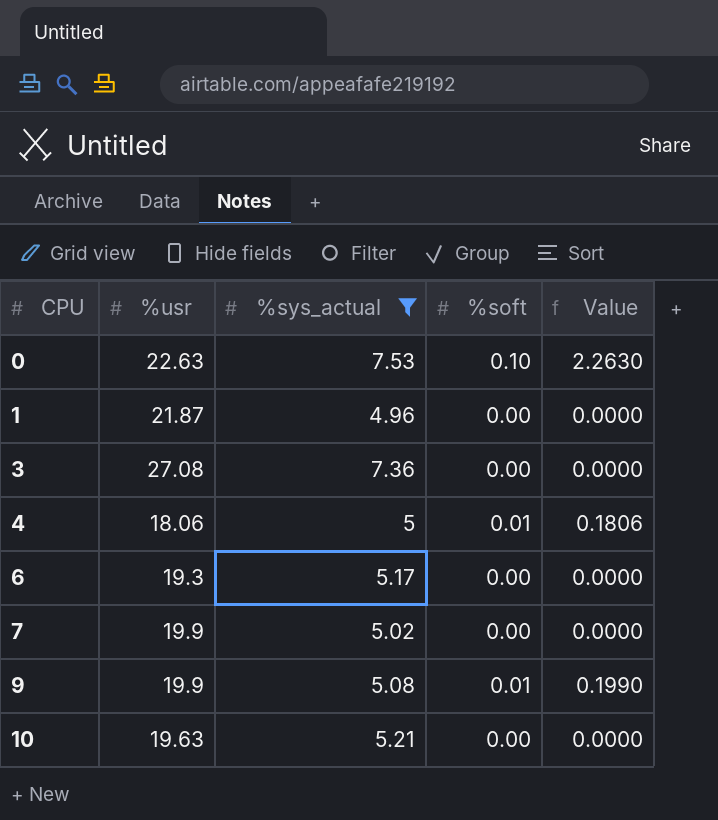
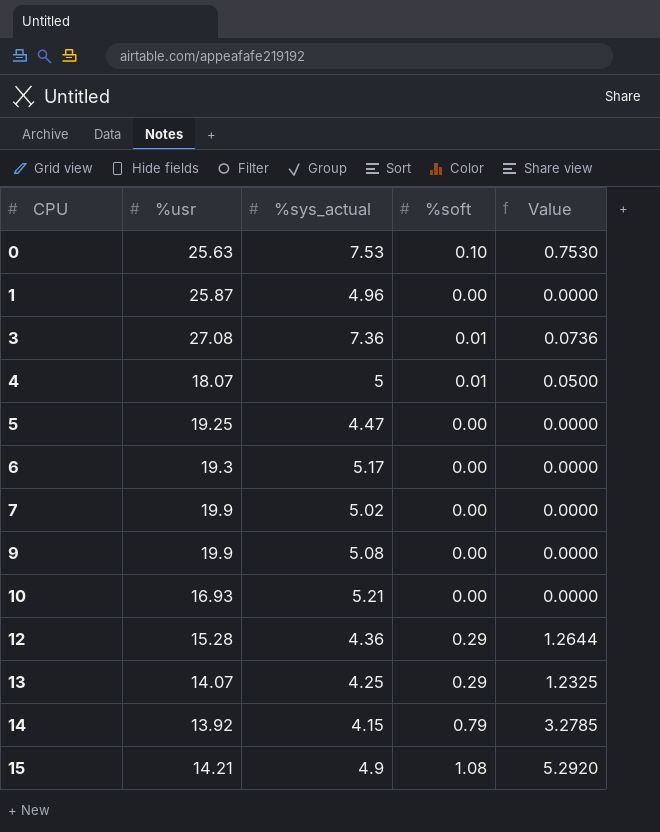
filter: %sys_actual >= 4.96 -> none
column Value | formula: [%usr] * [%soft] -> [%sys_actual] * [%soft]
0 | %usr: 22.63 -> 25.63
1 | %usr: 21.87 -> 25.87
3 | %soft: 0.00 -> 0.01
4 | %usr: 18.06 -> 18.07
9 | %soft: 0.01 -> 0.00
10 | %usr: 19.63 -> 16.93

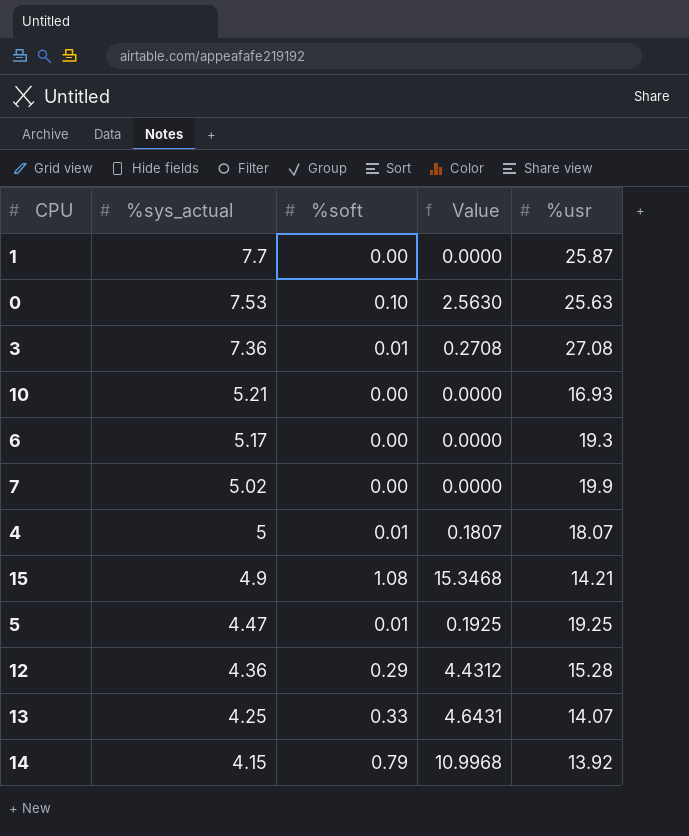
row order: CPU ascending -> %sys_actual descending
column Value | formula: [%sys_actual] * [%soft] -> [%soft] * [%usr]
column %usr | position: 2 -> 5
row 9: 19.9 | 5.08 | 0.00 | 0.0000 -> none
1 | %sys_actual: 4.96 -> 7.7
5 | %soft: 0.00 -> 0.01
13 | %soft: 0.29 -> 0.33

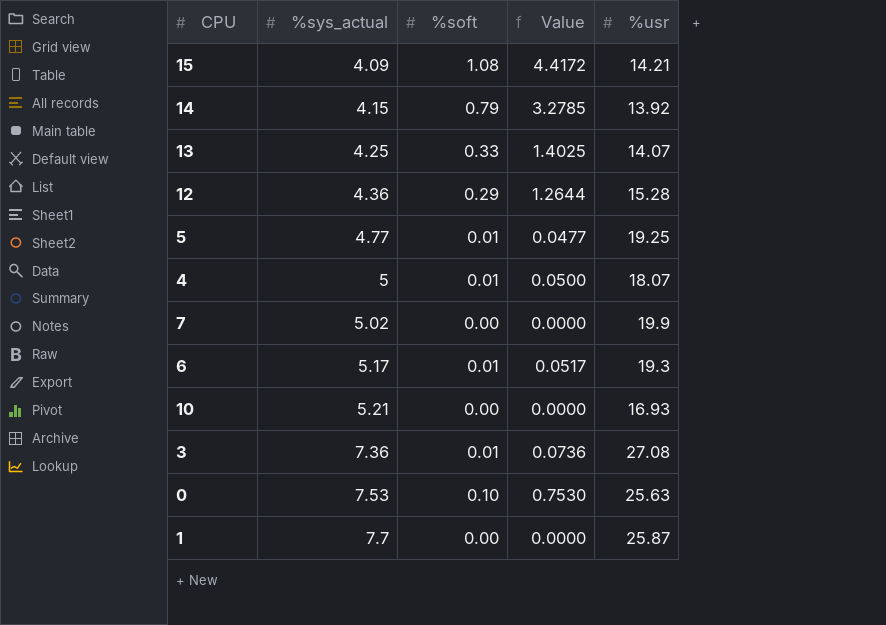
row order: %sys_actual descending -> %sys_actual ascending
column Value | formula: [%soft] * [%usr] -> [%sys_actual] * [%soft]
15 | %sys_actual: 4.9 -> 4.09
5 | %sys_actual: 4.47 -> 4.77
6 | %soft: 0.00 -> 0.01

